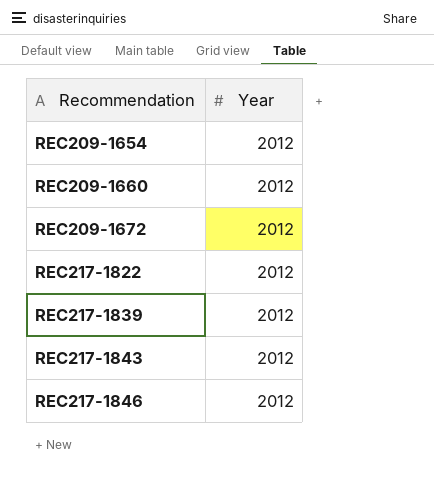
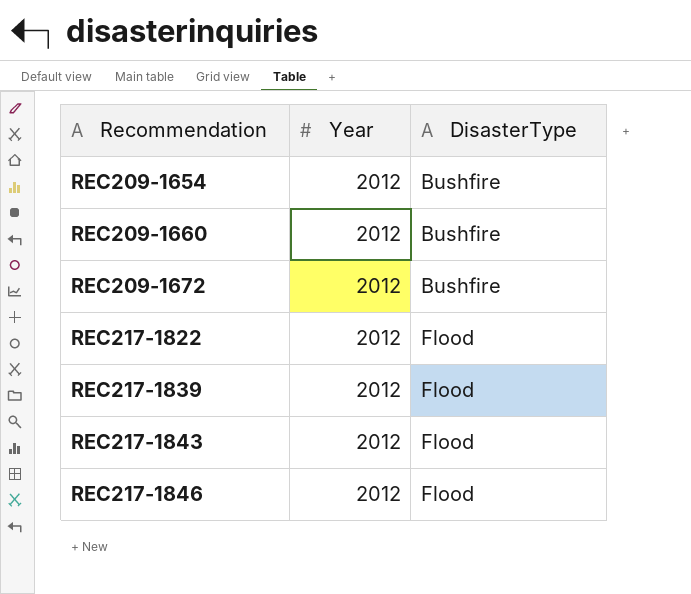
column DisasterType | position: none -> 3

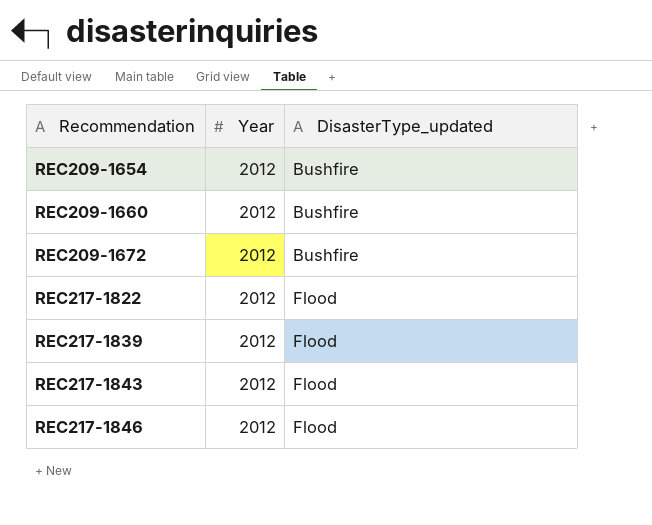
column name: DisasterType -> DisasterType_updated

